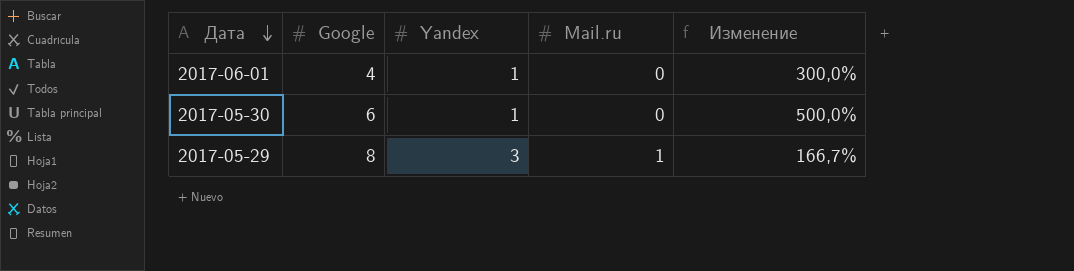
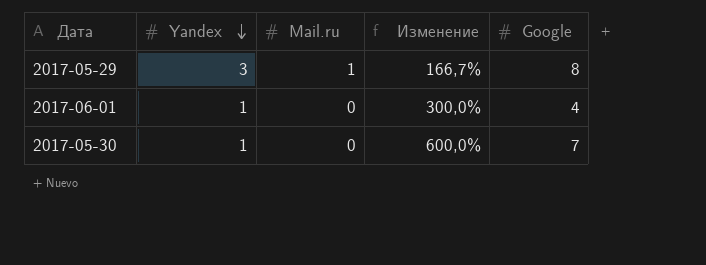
row order: Дата descending -> Yandex descending
column Google | position: 2 -> 5
2017-05-30 | Изменение: 500,0% -> 600,0%
2017-05-30 | Google: 6 -> 7

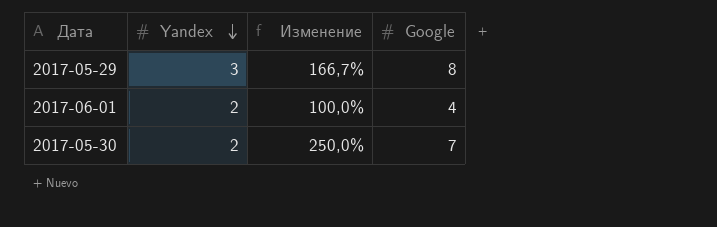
column Mail.ru | position: 3 -> none
2017-06-01 | Yandex: 1 -> 2
2017-06-01 | Изменение: 300,0% -> 100,0%
2017-05-30 | Yandex: 1 -> 2
2017-05-30 | Изменение: 600,0% -> 250,0%

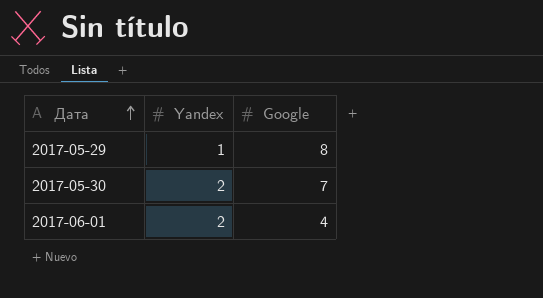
row order: Yandex descending -> Дата ascending
column Изменение | formula: ([Google] - [Yandex]) / [Yandex] -> none
2017-05-29 | Yandex: 3 -> 1

